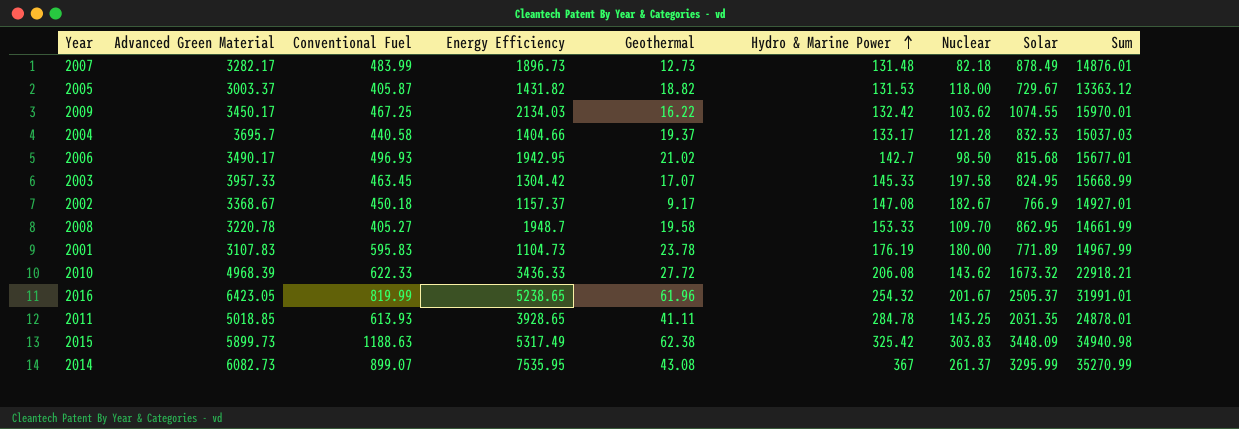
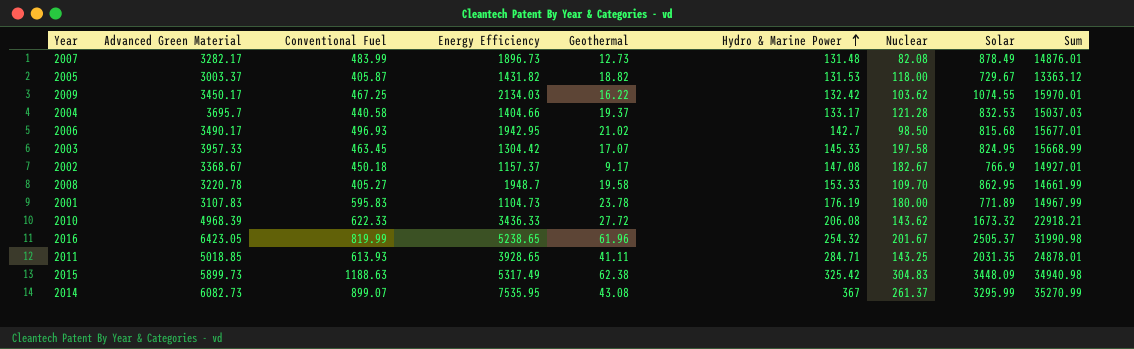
2007 | Nuclear: 82.18 -> 82.08
2016 | Sum: 31991.01 -> 31990.98
2011 | Hydro & Marine Power: 284.78 -> 284.71
2015 | Nuclear: 303.83 -> 304.83

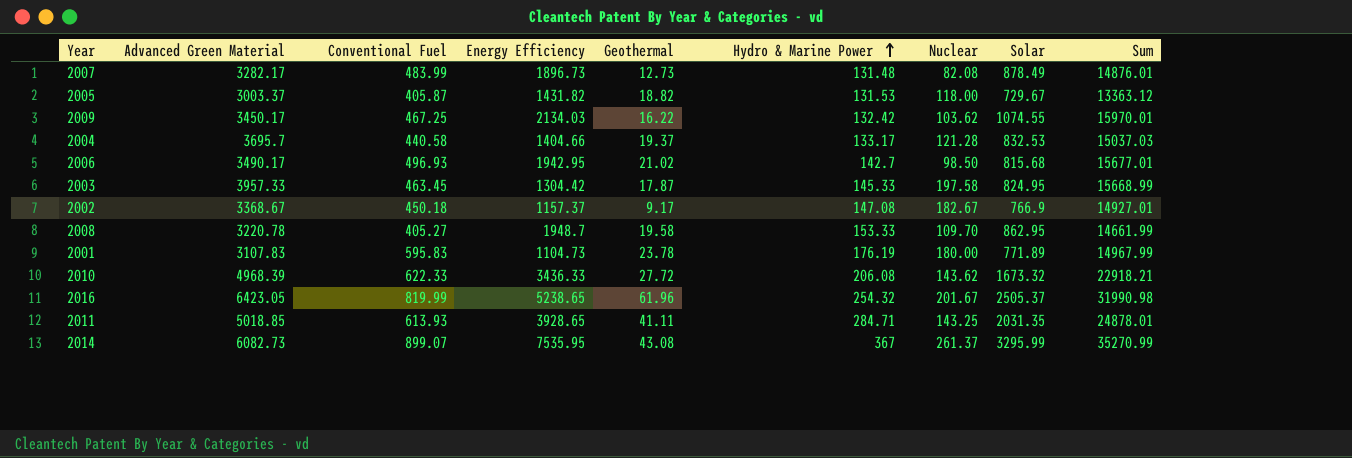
row 2015: 5899.73 | 1188.63 | 5317.49 | 62.38 | 325.42 | 304.83 | 3448.09 | 34940.98 -> none
2003 | Geothermal: 17.07 -> 17.87

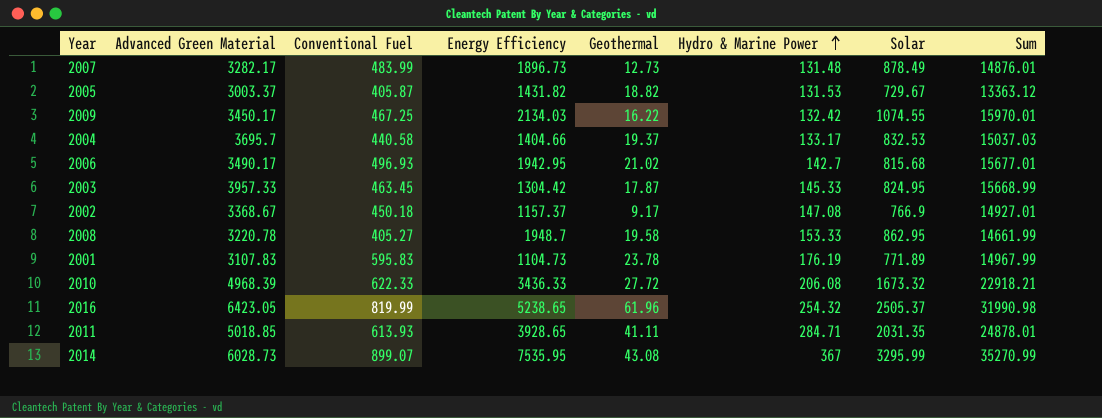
column Nuclear | position: 7 -> none
2014 | Advanced Green Material: 6082.73 -> 6028.73

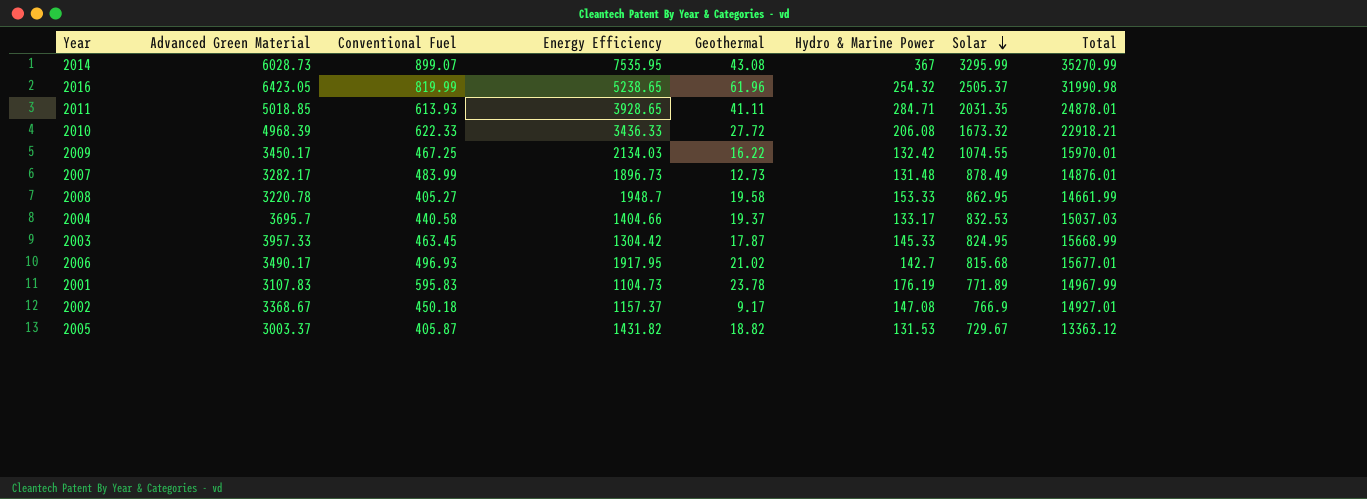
row order: Hydro & Marine Power ascending -> Solar descending
column name: Sum -> Total
2006 | Energy Efficiency: 1942.95 -> 1917.95

